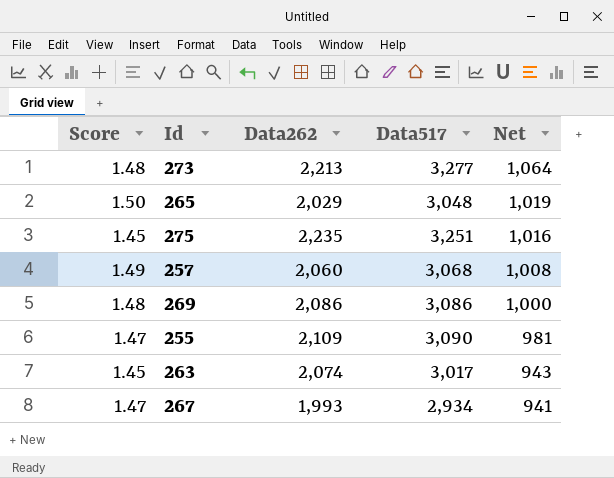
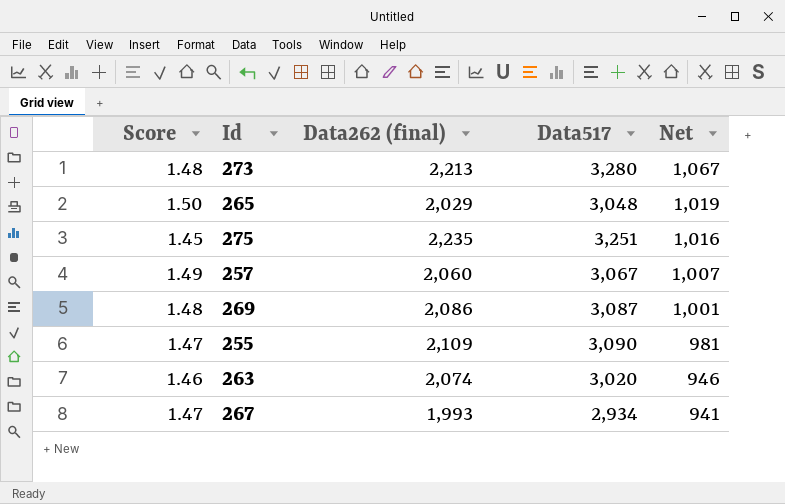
column name: Data262 -> Data262 (final)
273 | Data517: 3,277 -> 3,280
273 | Net: 1,064 -> 1,067
257 | Data517: 3,068 -> 3,067
257 | Net: 1,008 -> 1,007
269 | Data517: 3,086 -> 3,087
269 | Net: 1,000 -> 1,001
263 | Score: 1.45 -> 1.46
263 | Data517: 3,017 -> 3,020
263 | Net: 943 -> 946

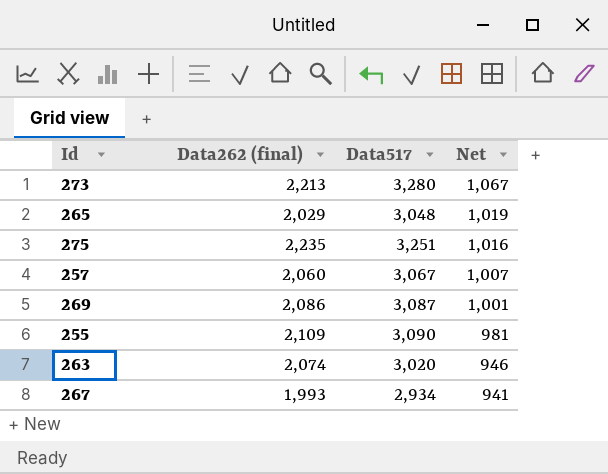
column Score | formula: [Data517] / [Data262 (final)] -> none

